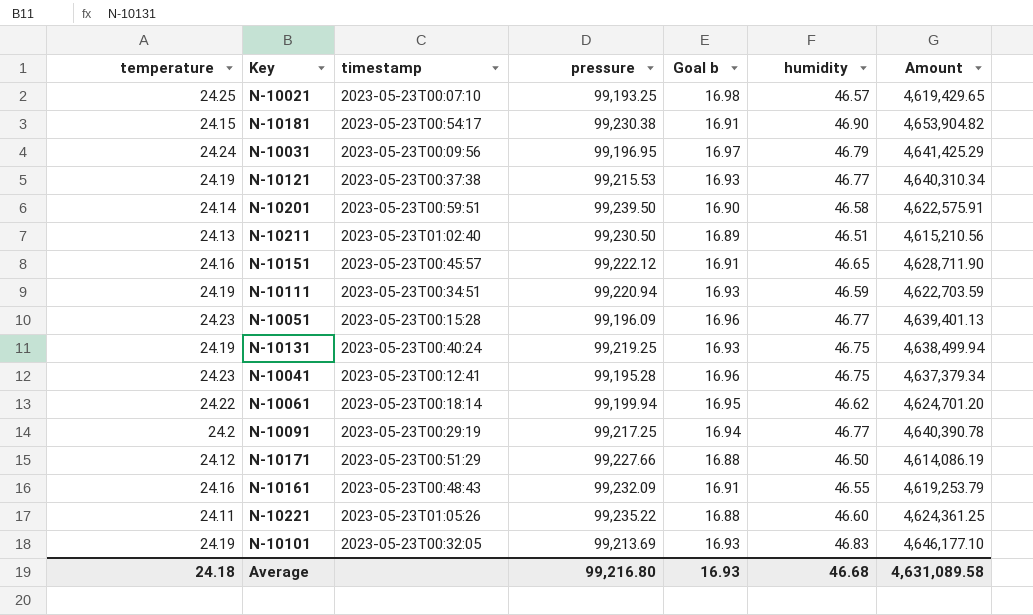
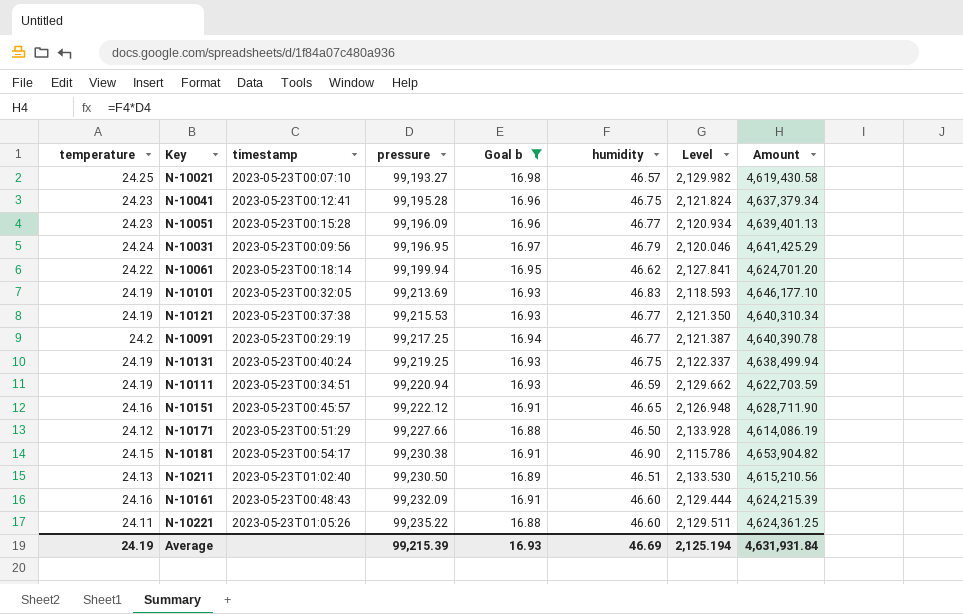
filter: none -> Goal b != 16.90
row order: none -> pressure ascending
column Level | formula: none -> [pressure] / [humidity]
N-10021 | pressure: 99,193.25 -> 99,193.27
N-10021 | Amount: 4,619,429.65 -> 4,619,430.58
N-10161 | humidity: 46.55 -> 46.60
N-10161 | Amount: 4,619,253.79 -> 4,624,215.39
Average | temperature: 24.18 -> 24.19
Average | pressure: 99,216.80 -> 99,215.39
Average | humidity: 46.68 -> 46.69
Average | Amount: 4,631,089.58 -> 4,631,931.84

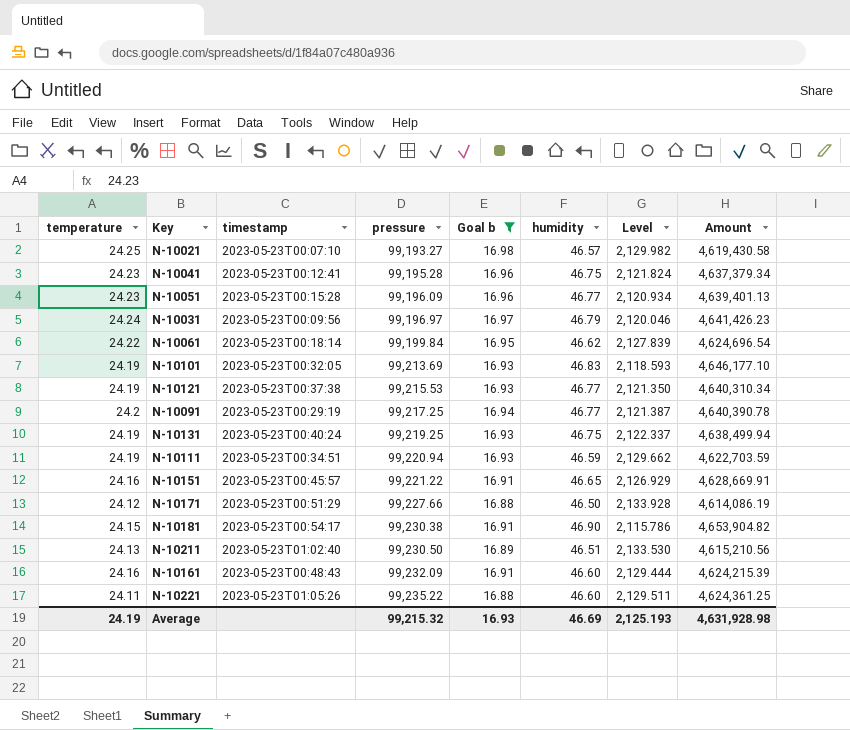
N-10031 | pressure: 99,196.95 -> 99,196.97
N-10031 | Amount: 4,641,425.29 -> 4,641,426.23
N-10061 | pressure: 99,199.94 -> 99,199.84
N-10061 | Level: 2,127.841 -> 2,127.839
N-10061 | Amount: 4,624,701.20 -> 4,624,696.54
N-10151 | pressure: 99,222.12 -> 99,221.22
N-10151 | Level: 2,126.948 -> 2,126.929
N-10151 | Amount: 4,628,711.90 -> 4,628,669.91
Average | pressure: 99,215.39 -> 99,215.32
Average | Level: 2,125.194 -> 2,125.193
Average | Amount: 4,631,931.84 -> 4,631,928.98

